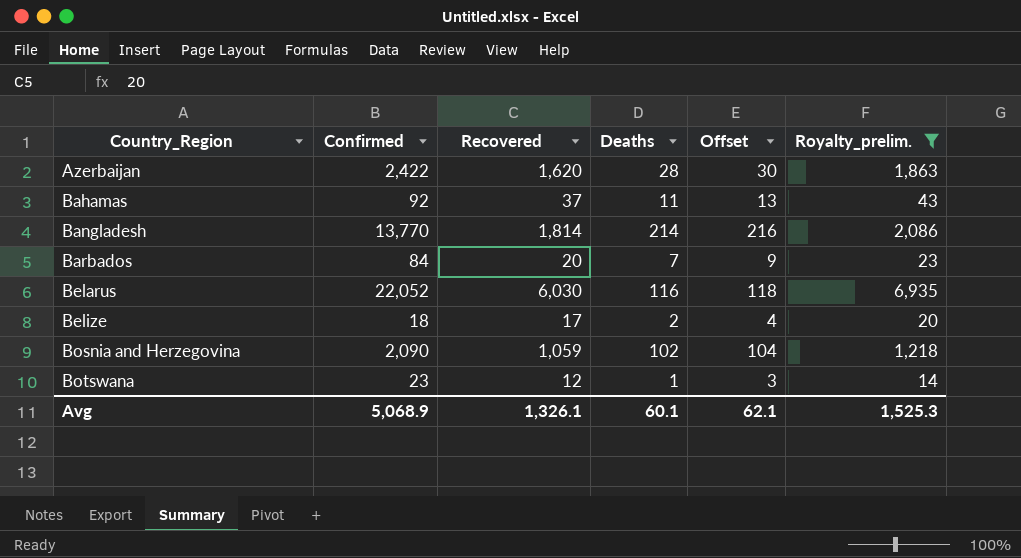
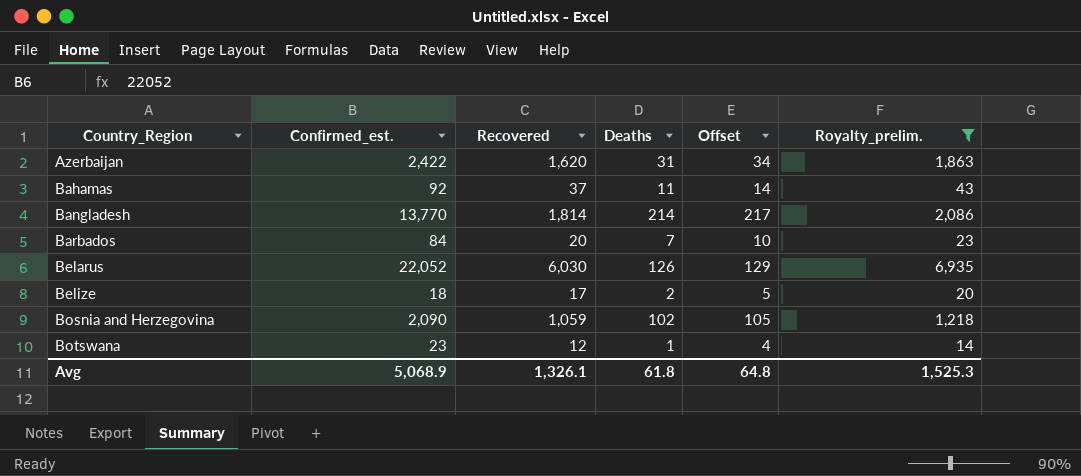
column name: Confirmed -> Confirmed_est.
column Offset | formula: [Deaths] + 2 -> [Deaths] + 3
Azerbaijan | Deaths: 28 -> 31
Belarus | Deaths: 116 -> 126
Avg | Deaths: 60.1 -> 61.8
Avg | Offset: 62.1 -> 64.8

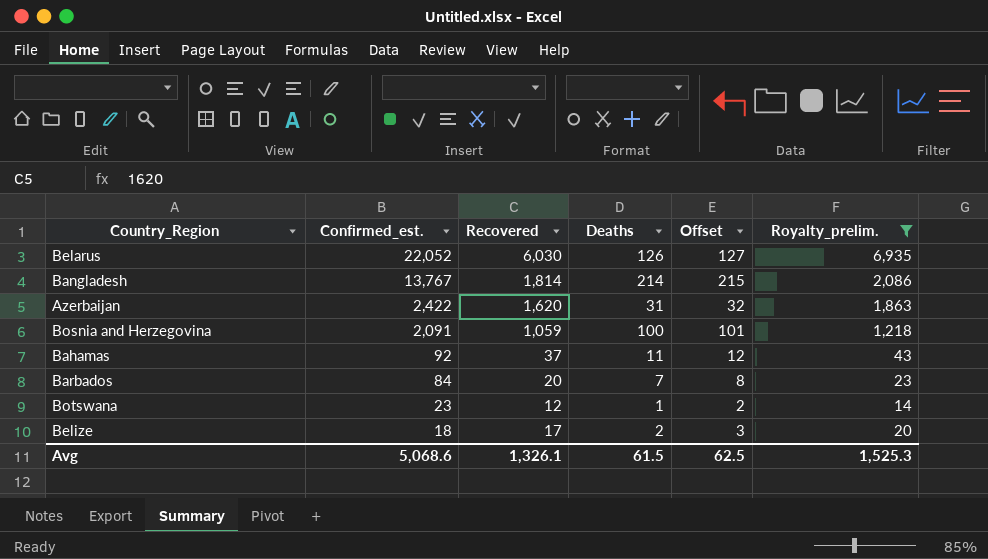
row order: Country_Region ascending -> Confirmed_est. descending
column Offset | formula: [Deaths] + 3 -> [Deaths] + 1
Bangladesh | Confirmed_est.: 13,770 -> 13,767
Bosnia and Herzegovina | Confirmed_est.: 2,090 -> 2,091
Bosnia and Herzegovina | Deaths: 102 -> 100
Avg | Confirmed_est.: 5,068.9 -> 5,068.6
Avg | Deaths: 61.8 -> 61.5
Avg | Offset: 64.8 -> 62.5

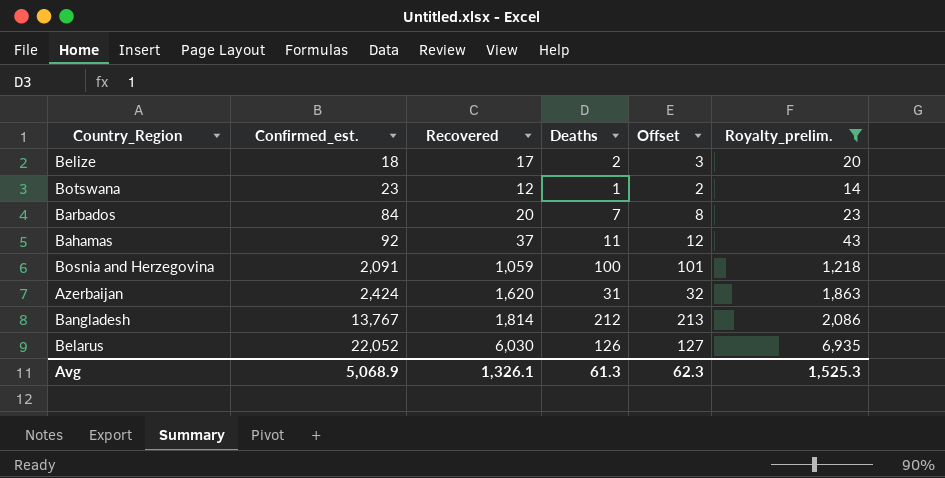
row order: Confirmed_est. descending -> Confirmed_est. ascending
Azerbaijan | Confirmed_est.: 2,422 -> 2,424
Bangladesh | Deaths: 214 -> 212
Bangladesh | Offset: 215 -> 213
Avg | Confirmed_est.: 5,068.6 -> 5,068.9
Avg | Deaths: 61.5 -> 61.3
Avg | Offset: 62.5 -> 62.3

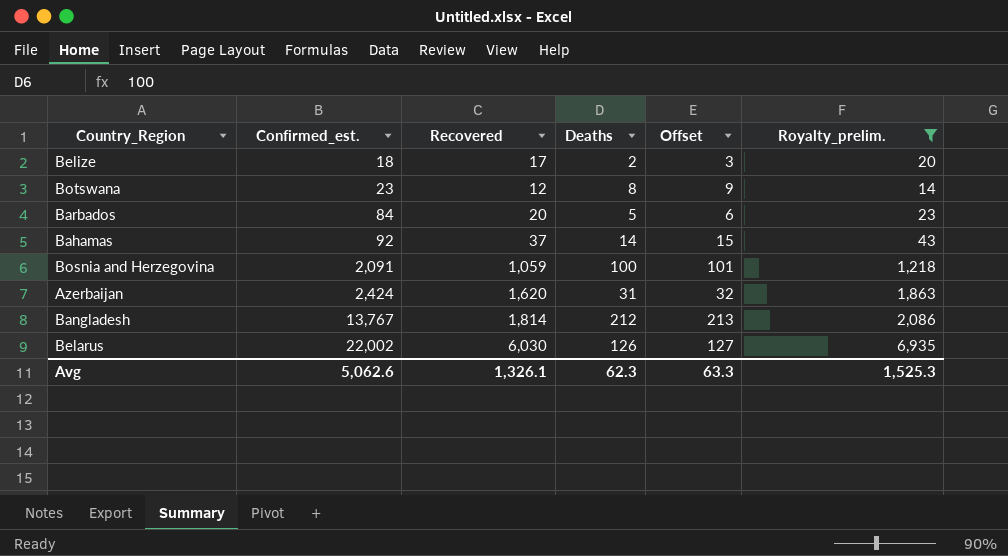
Botswana | Deaths: 1 -> 8
Botswana | Offset: 2 -> 9
Barbados | Deaths: 7 -> 5
Barbados | Offset: 8 -> 6
Bahamas | Deaths: 11 -> 14
Bahamas | Offset: 12 -> 15
Belarus | Confirmed_est.: 22,052 -> 22,002
Avg | Confirmed_est.: 5,068.9 -> 5,062.6
Avg | Deaths: 61.3 -> 62.3
Avg | Offset: 62.3 -> 63.3

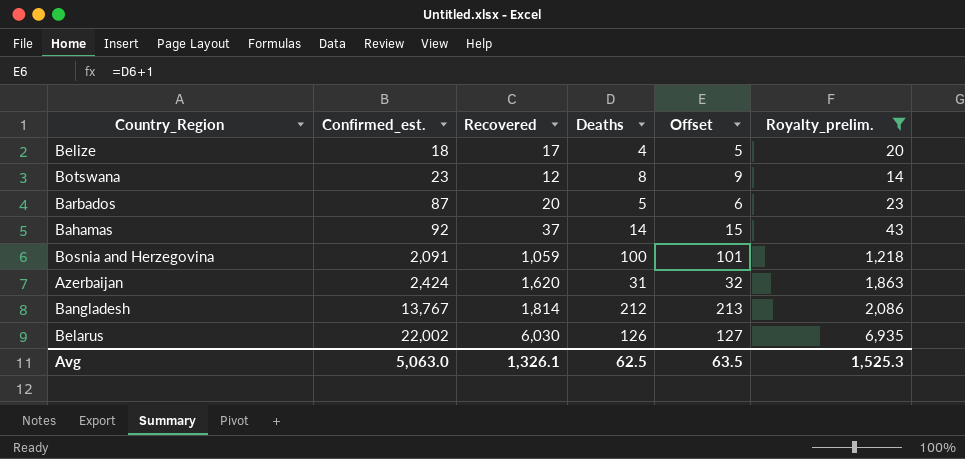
Belize | Deaths: 2 -> 4
Belize | Offset: 3 -> 5
Barbados | Confirmed_est.: 84 -> 87
Avg | Confirmed_est.: 5,062.6 -> 5,063.0
Avg | Deaths: 62.3 -> 62.5
Avg | Offset: 63.3 -> 63.5

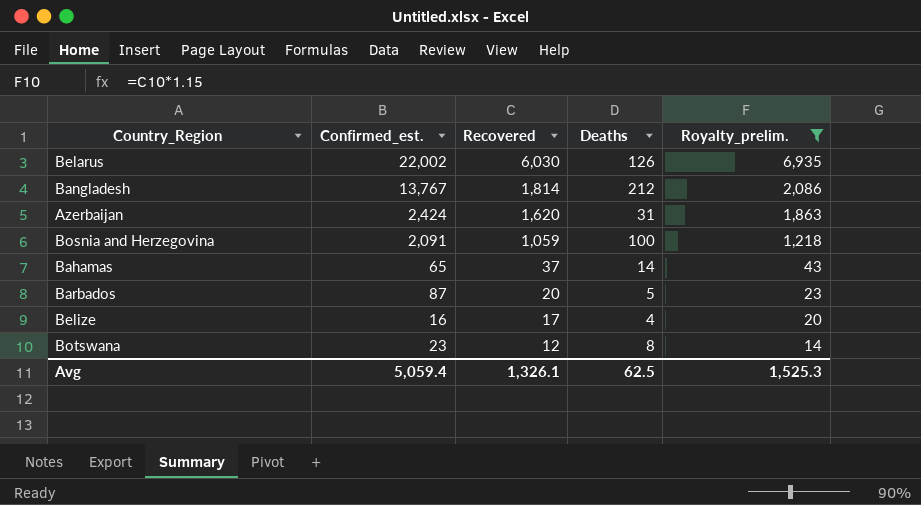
row order: Confirmed_est. ascending -> Recovered descending
column Offset | formula: [Deaths] + 1 -> none
Bahamas | Confirmed_est.: 92 -> 65
Belize | Confirmed_est.: 18 -> 16
Avg | Confirmed_est.: 5,063.0 -> 5,059.4

